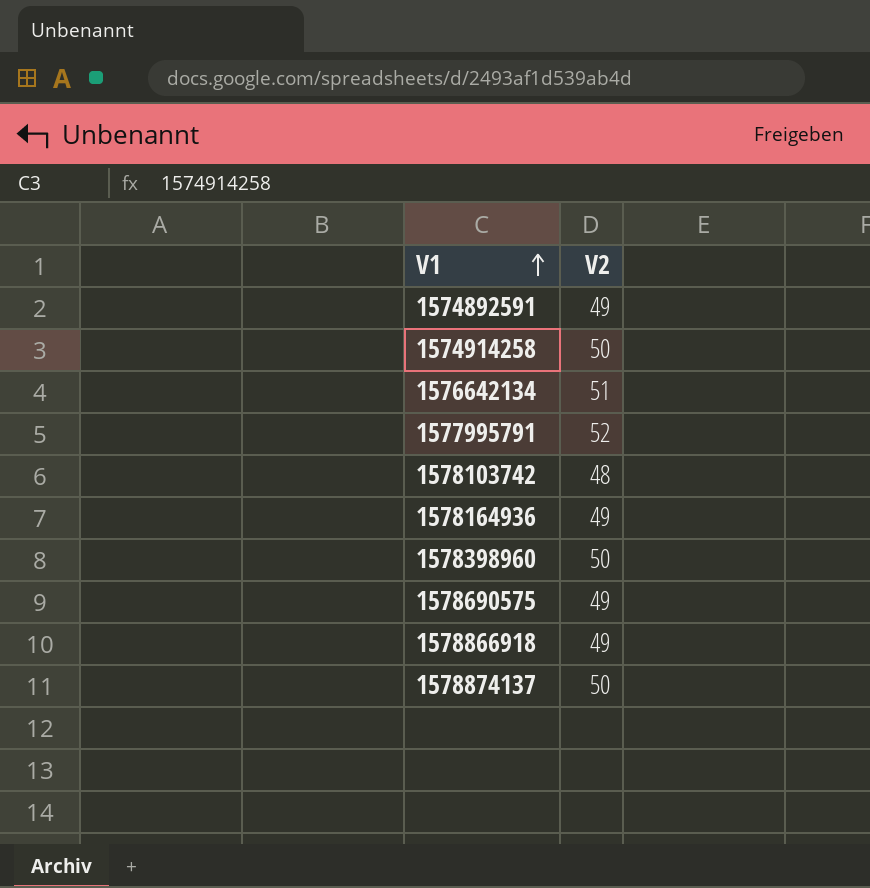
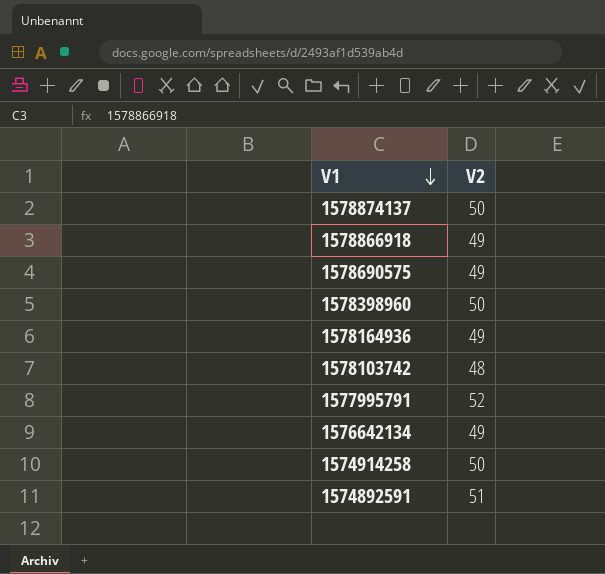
row order: V1 ascending -> V1 descending
1576642134 | V2: 51 -> 49
1574892591 | V2: 49 -> 51

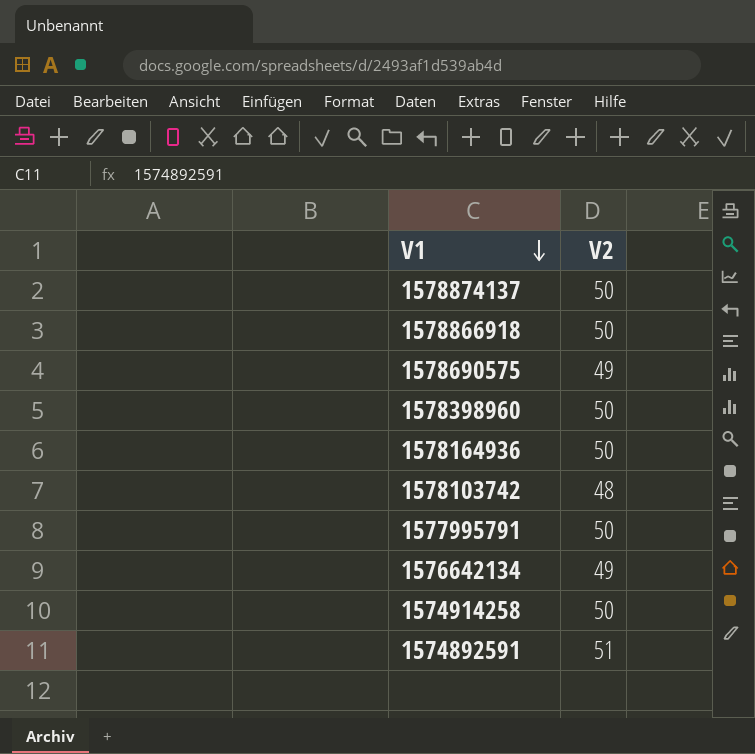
1578866918 | V2: 49 -> 50
1578164936 | V2: 49 -> 50
1577995791 | V2: 52 -> 50

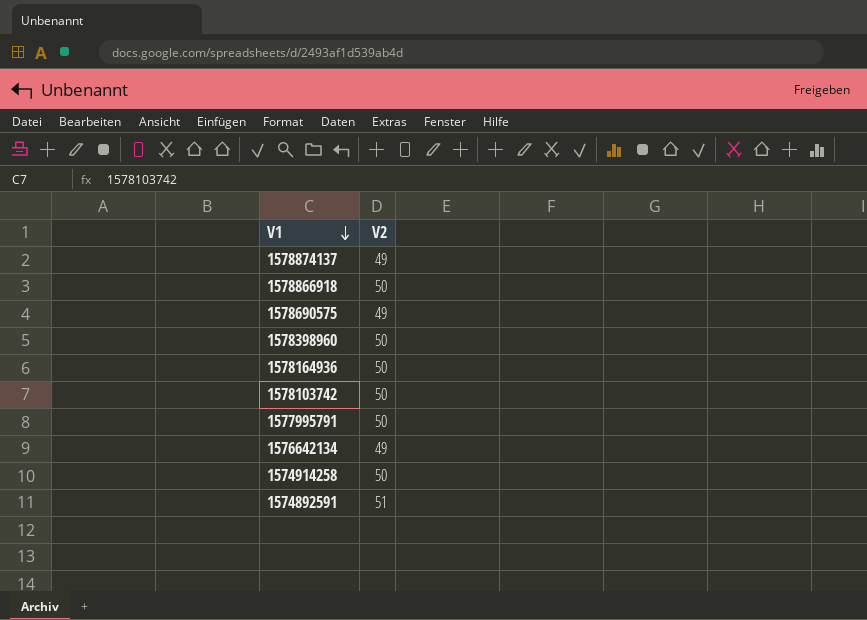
1578874137 | V2: 50 -> 49
1578103742 | V2: 48 -> 50

